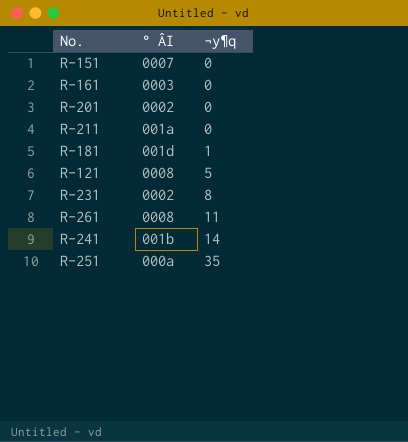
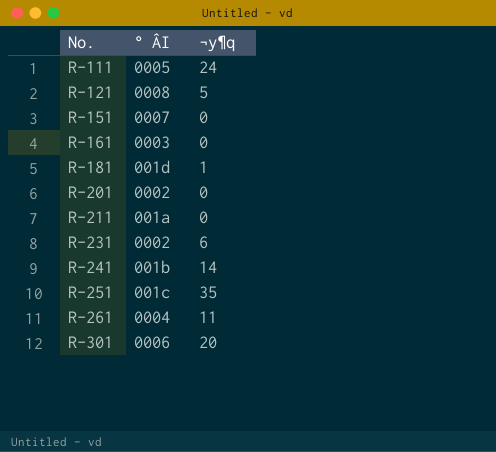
row order: ¬y¶q ascending -> No. ascending
row R-111: none -> 0005 | 24
R-231 | ¬y¶q: 8 -> 6
R-251 | ° ÂI: 000a -> 001c
R-261 | ° ÂI: 0008 -> 0004
row R-301: none -> 0006 | 20

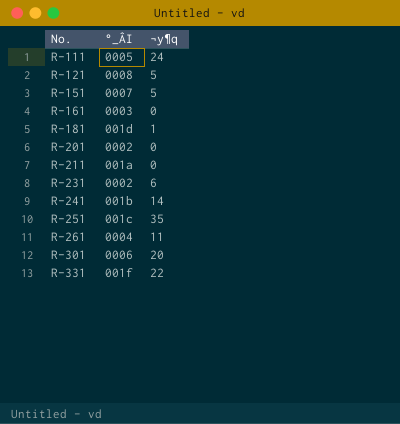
column name: ° ÂI -> °_ÂI
R-151 | ¬y¶q: 0 -> 5
row R-331: none -> 001f | 22

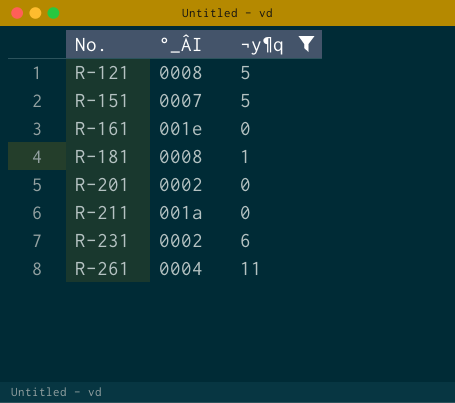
filter: none -> ¬y¶q <= 11
R-161 | °_ÂI: 0003 -> 001e
R-181 | °_ÂI: 001d -> 0008

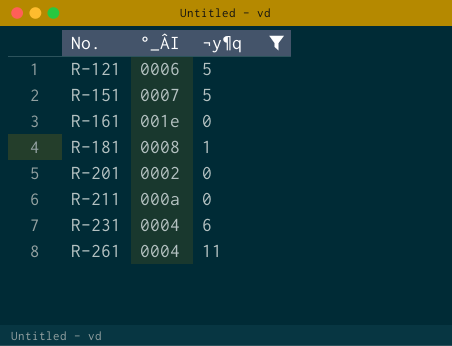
R-121 | °_ÂI: 0008 -> 0006
R-211 | °_ÂI: 001a -> 000a
R-231 | °_ÂI: 0002 -> 0004

